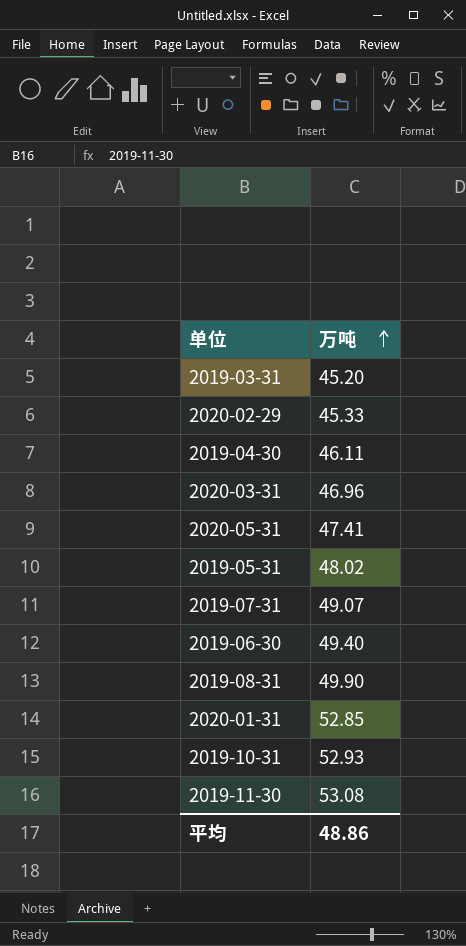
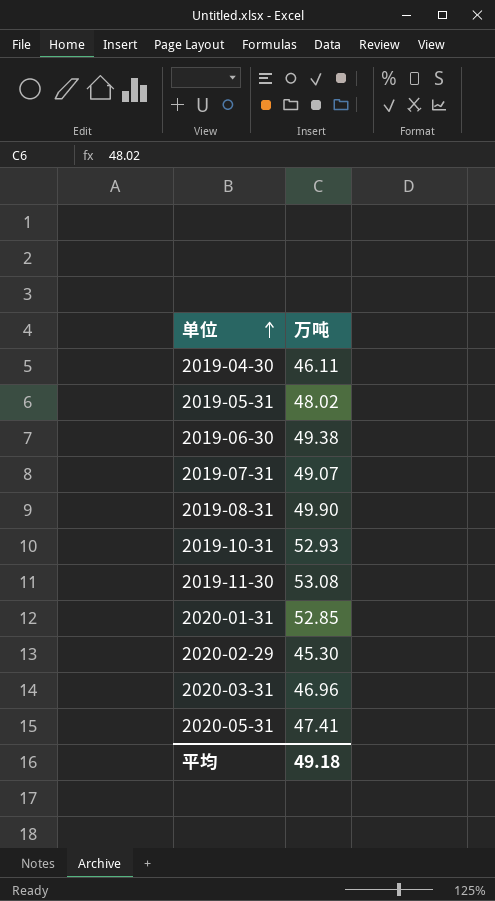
row order: 万吨 ascending -> 单位 ascending
row 2019-03-31: 45.20 -> none
2019-06-30 | 万吨: 49.40 -> 49.38
2020-02-29 | 万吨: 45.33 -> 45.30
平均 | 万吨: 48.86 -> 49.18

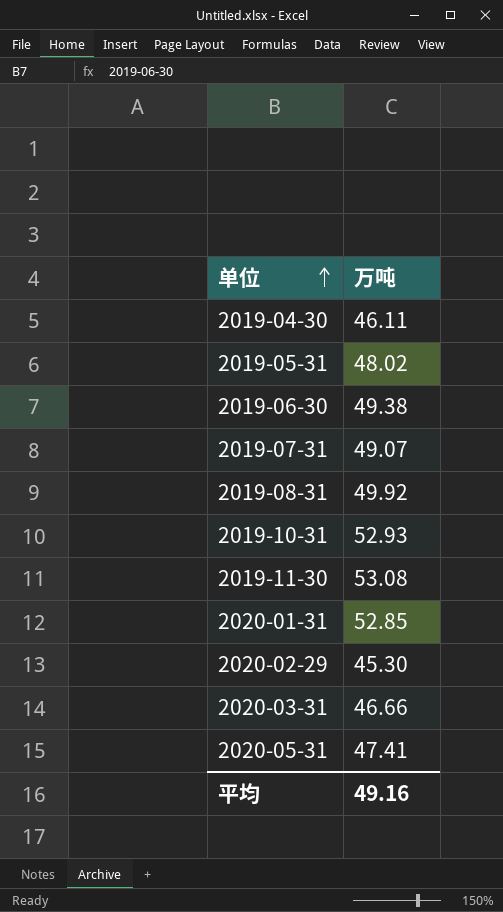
2019-08-31 | 万吨: 49.90 -> 49.92
2020-03-31 | 万吨: 46.96 -> 46.66
平均 | 万吨: 49.18 -> 49.16

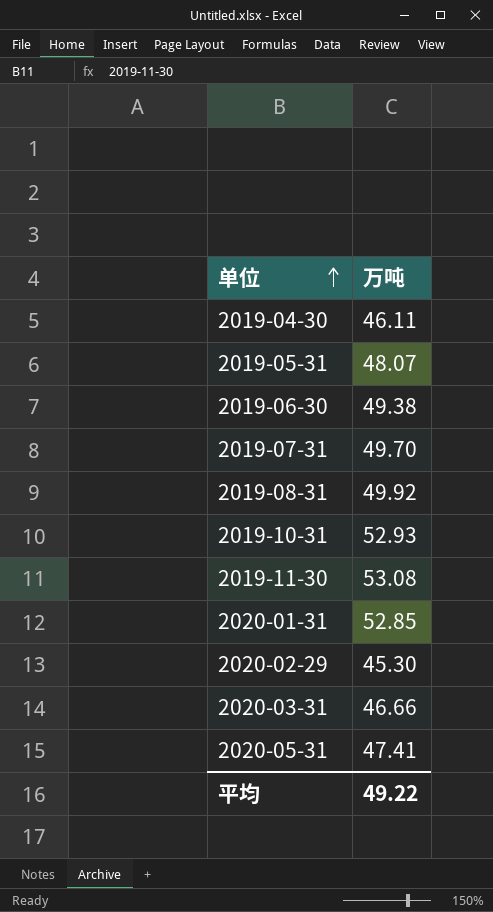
2019-05-31 | 万吨: 48.02 -> 48.07
2019-07-31 | 万吨: 49.07 -> 49.70
平均 | 万吨: 49.16 -> 49.22

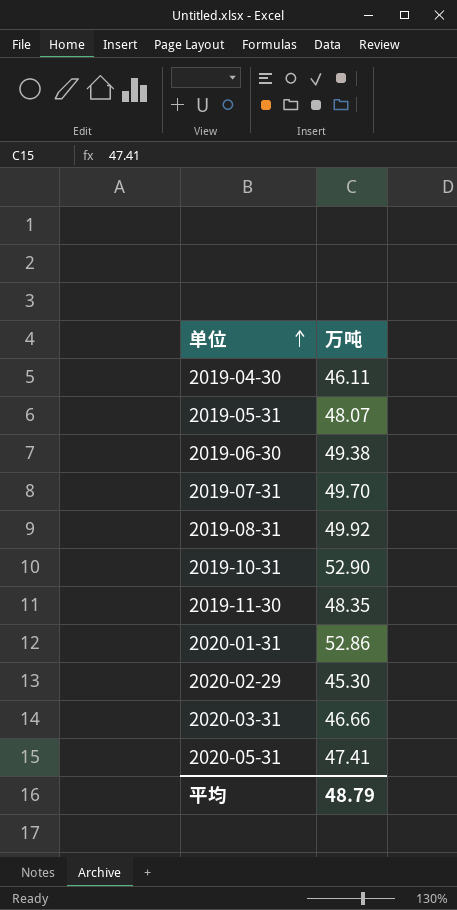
2019-10-31 | 万吨: 52.93 -> 52.90
2019-11-30 | 万吨: 53.08 -> 48.35
2020-01-31 | 万吨: 52.85 -> 52.86
平均 | 万吨: 49.22 -> 48.79

